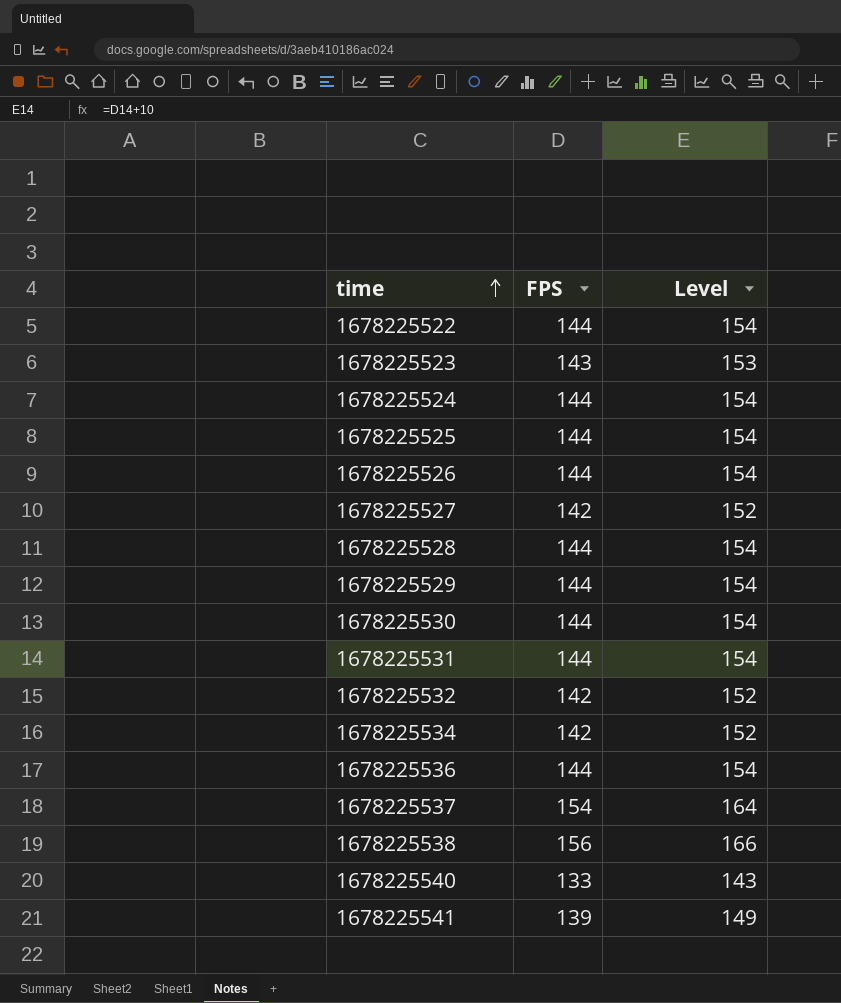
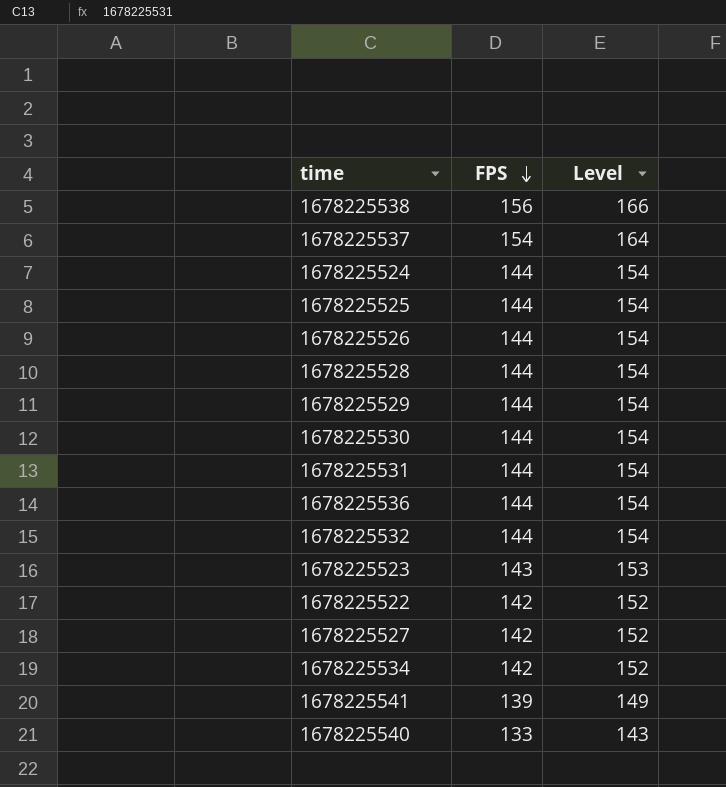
row order: time ascending -> FPS descending
1678225532 | FPS: 142 -> 144
1678225532 | Level: 152 -> 154
1678225522 | FPS: 144 -> 142
1678225522 | Level: 154 -> 152

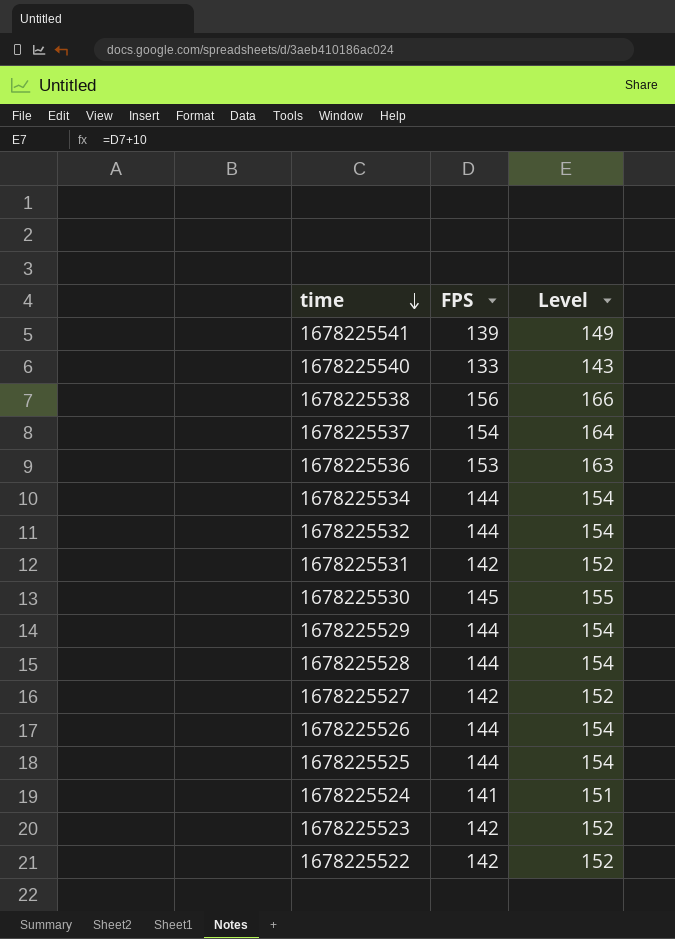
row order: FPS descending -> time descending
1678225536 | FPS: 144 -> 153
1678225536 | Level: 154 -> 163
1678225534 | FPS: 142 -> 144
1678225534 | Level: 152 -> 154
1678225531 | FPS: 144 -> 142
1678225531 | Level: 154 -> 152
1678225530 | FPS: 144 -> 145
1678225530 | Level: 154 -> 155
1678225524 | FPS: 144 -> 141
1678225524 | Level: 154 -> 151
1678225523 | FPS: 143 -> 142
1678225523 | Level: 153 -> 152

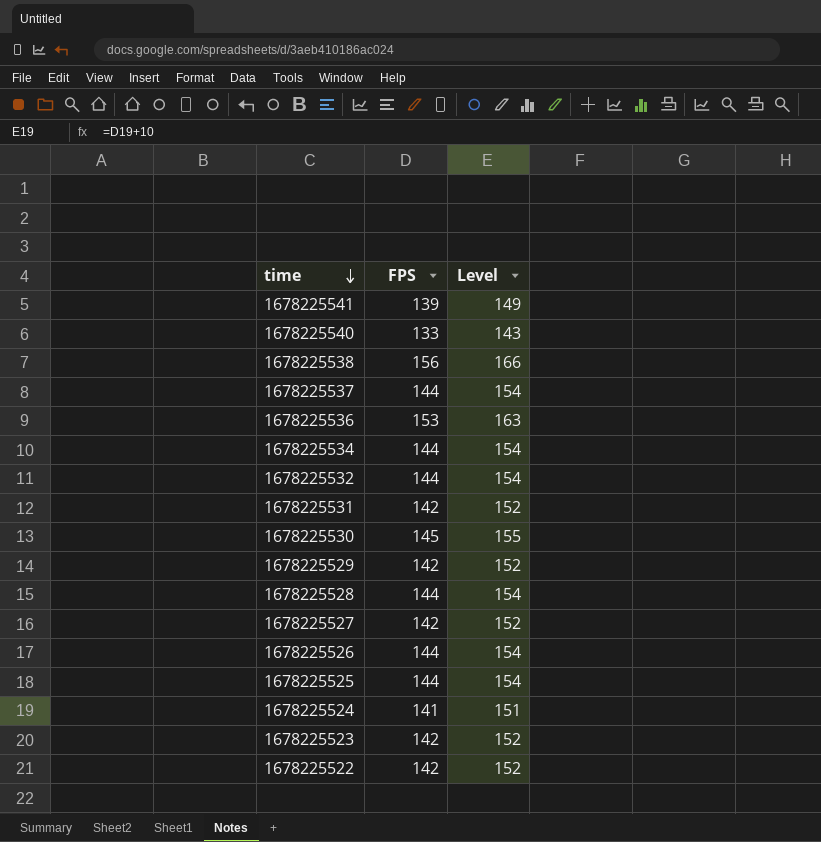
1678225537 | FPS: 154 -> 144
1678225537 | Level: 164 -> 154
1678225529 | FPS: 144 -> 142
1678225529 | Level: 154 -> 152

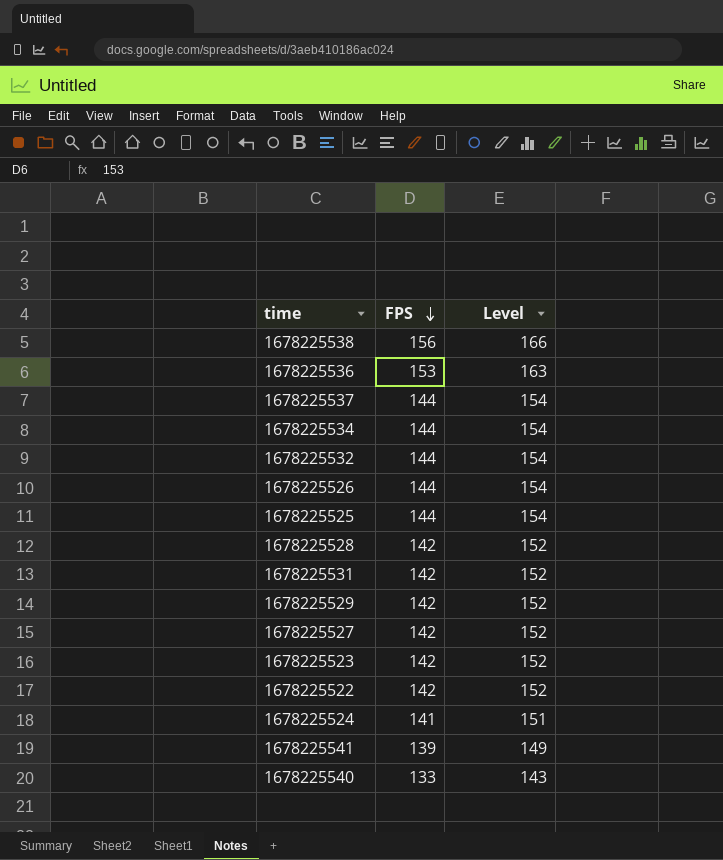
row order: time descending -> FPS descending
row 1678225530: 145 | 155 -> none
1678225528 | FPS: 144 -> 142
1678225528 | Level: 154 -> 152

